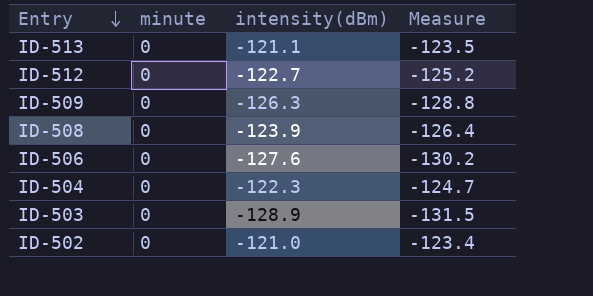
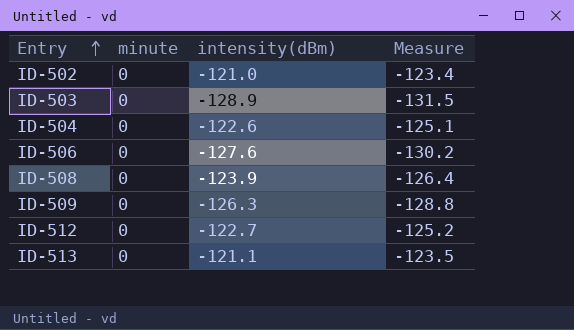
row order: Entry descending -> Entry ascending
ID-504 | intensity(dBm): -122.3 -> -122.6
ID-504 | Measure: -124.7 -> -125.1

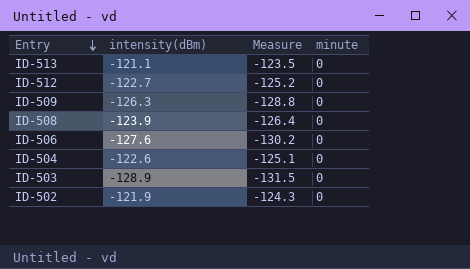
row order: Entry ascending -> Entry descending
column minute | position: 2 -> 4
ID-502 | intensity(dBm): -121.0 -> -121.9
ID-502 | Measure: -123.4 -> -124.3

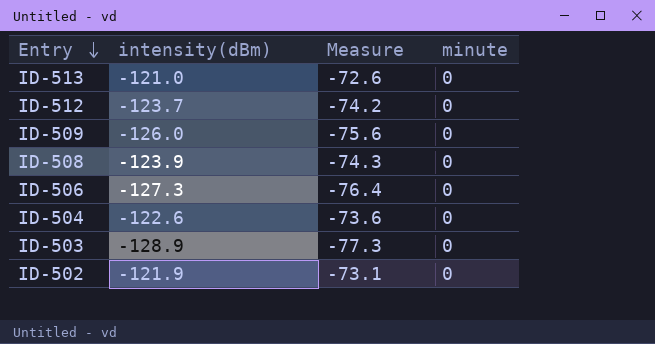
column Measure | formula: [intensity(dBm)] * 1.02 -> [intensity(dBm)] * 0.6
ID-513 | intensity(dBm): -121.1 -> -121.0
ID-512 | intensity(dBm): -122.7 -> -123.7
ID-509 | intensity(dBm): -126.3 -> -126.0
ID-506 | intensity(dBm): -127.6 -> -127.3

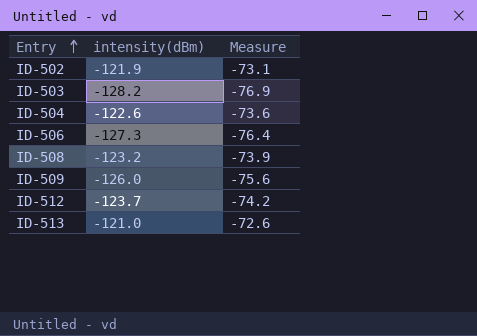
row order: Entry descending -> Entry ascending
column minute | position: 4 -> none
ID-503 | intensity(dBm): -128.9 -> -128.2
ID-503 | Measure: -77.3 -> -76.9
ID-508 | intensity(dBm): -123.9 -> -123.2
ID-508 | Measure: -74.3 -> -73.9

